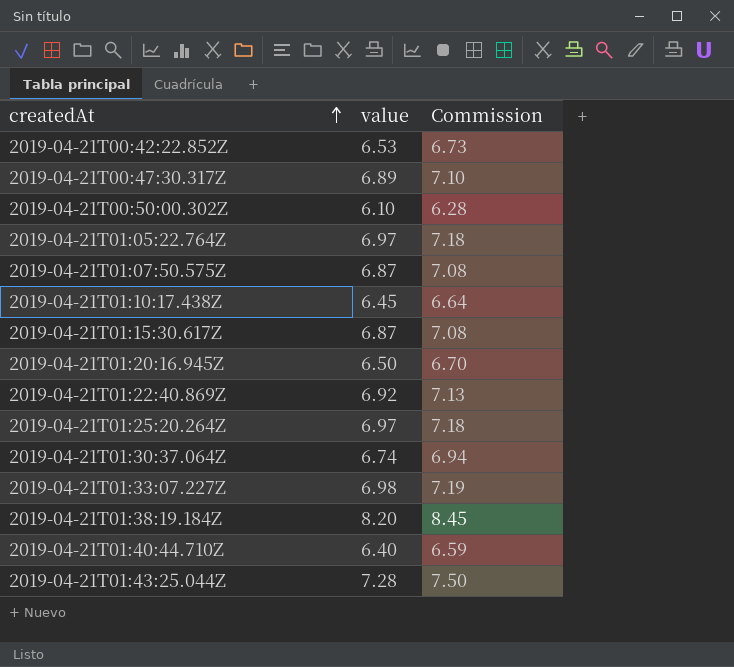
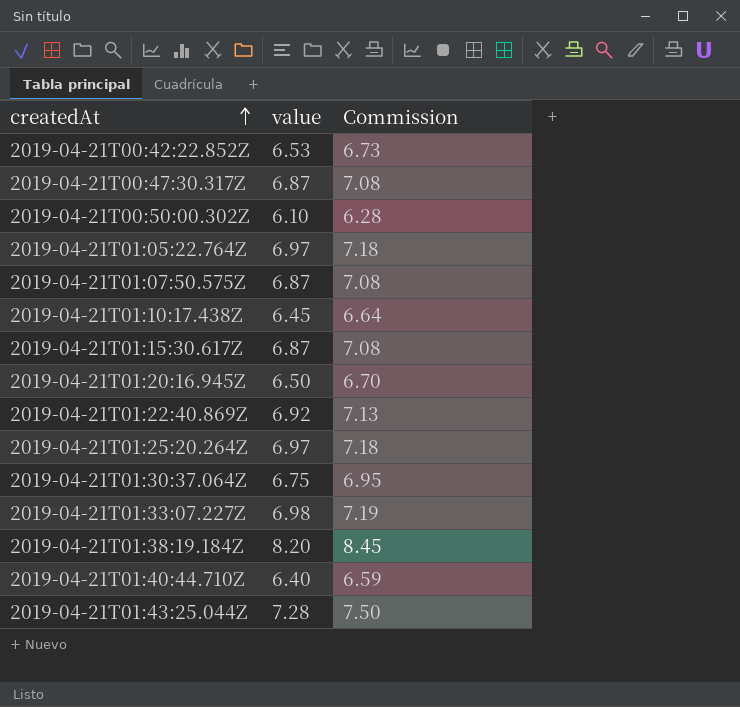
2019-04-21T00:47:30.317Z | value: 6.89 -> 6.87
2019-04-21T00:47:30.317Z | Commission: 7.10 -> 7.08
2019-04-21T01:30:37.064Z | value: 6.74 -> 6.75
2019-04-21T01:30:37.064Z | Commission: 6.94 -> 6.95

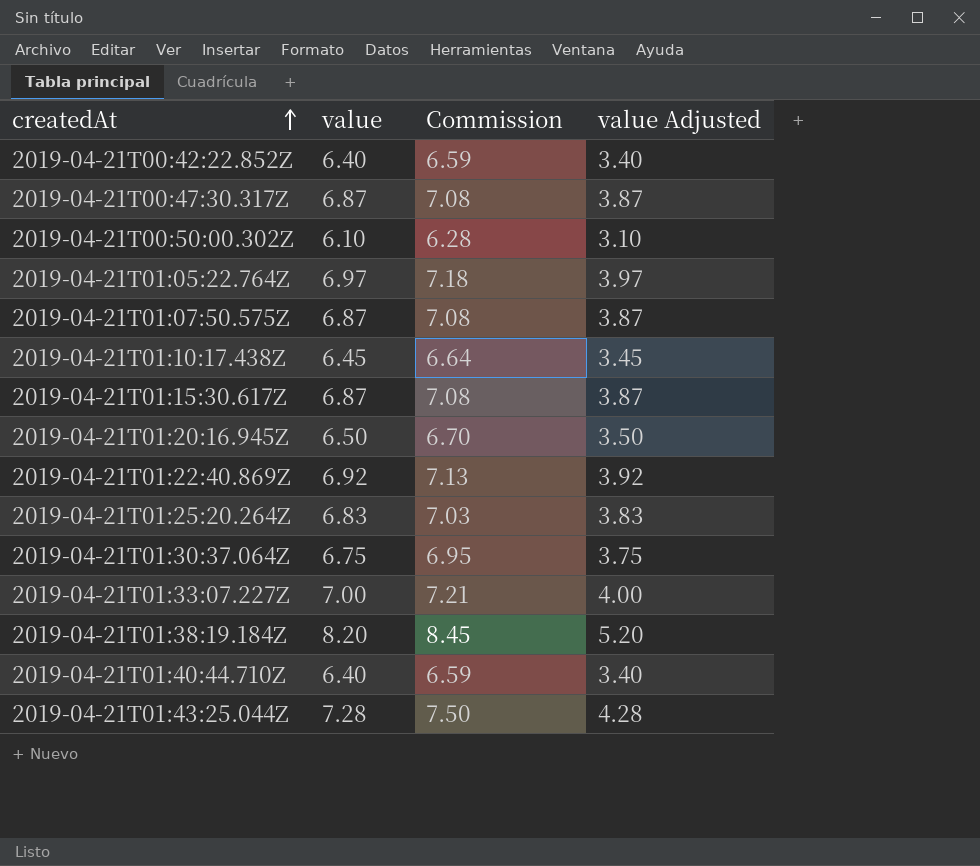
column value Adjusted | formula: none -> [value] - 3
2019-04-21T00:42:22.852Z | value: 6.53 -> 6.40
2019-04-21T00:42:22.852Z | Commission: 6.73 -> 6.59
2019-04-21T01:25:20.264Z | value: 6.97 -> 6.83
2019-04-21T01:25:20.264Z | Commission: 7.18 -> 7.03
2019-04-21T01:33:07.227Z | value: 6.98 -> 7.00
2019-04-21T01:33:07.227Z | Commission: 7.19 -> 7.21

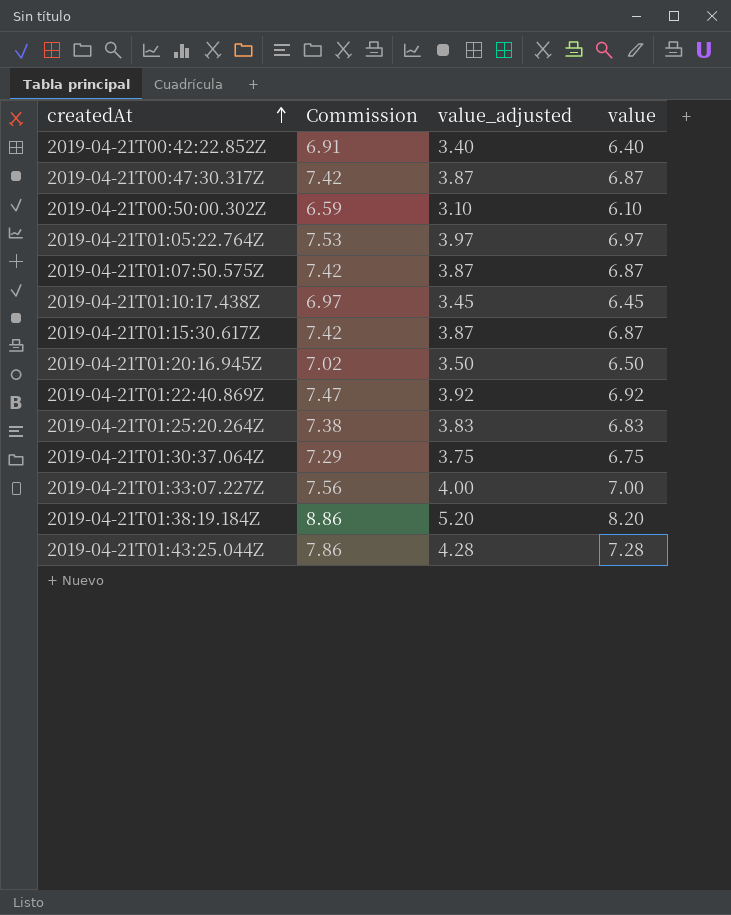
column Commission | formula: [value] * 1.03 -> [value] * 1.08
column name: value Adjusted -> value_adjusted
column value | position: 2 -> 4
row 2019-04-21T01:40:44.710Z: 6.40 | 6.59 | 3.40 -> none

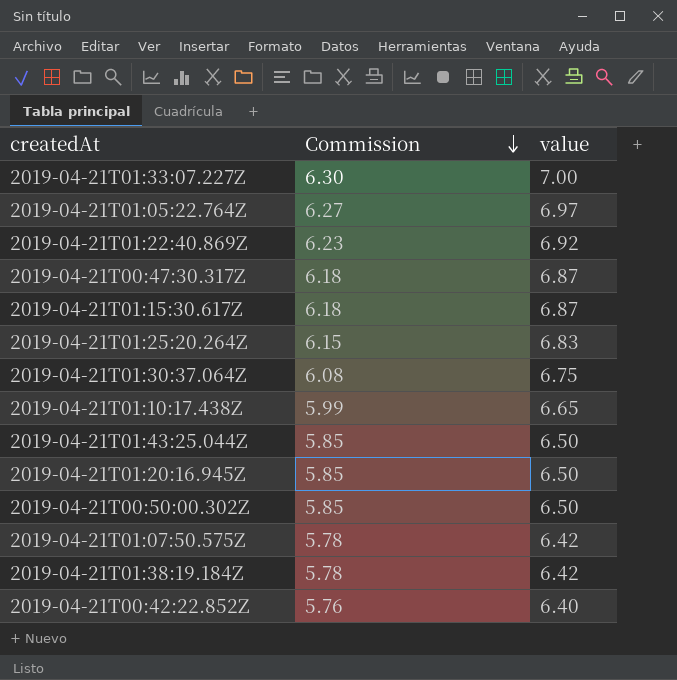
row order: createdAt ascending -> Commission descending
column value_adjusted | formula: [value] - 3 -> none
column Commission | formula: [value] * 1.08 -> [value] * 0.9
2019-04-21T01:10:17.438Z | value: 6.45 -> 6.65
2019-04-21T01:43:25.044Z | value: 7.28 -> 6.50
2019-04-21T00:50:00.302Z | value: 6.10 -> 6.50
2019-04-21T01:07:50.575Z | value: 6.87 -> 6.42
2019-04-21T01:38:19.184Z | value: 8.20 -> 6.42

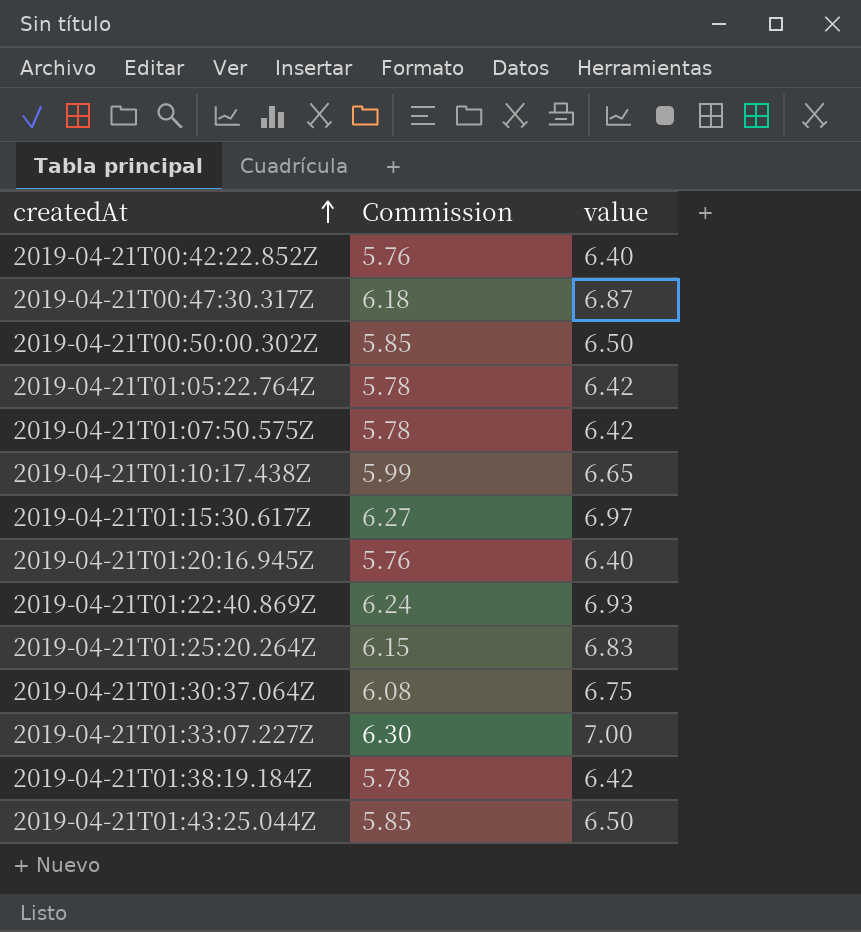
row order: Commission descending -> createdAt ascending
2019-04-21T01:05:22.764Z | Commission: 6.27 -> 5.78
2019-04-21T01:05:22.764Z | value: 6.97 -> 6.42
2019-04-21T01:15:30.617Z | Commission: 6.18 -> 6.27
2019-04-21T01:15:30.617Z | value: 6.87 -> 6.97
2019-04-21T01:20:16.945Z | Commission: 5.85 -> 5.76
2019-04-21T01:20:16.945Z | value: 6.50 -> 6.40
2019-04-21T01:22:40.869Z | Commission: 6.23 -> 6.24
2019-04-21T01:22:40.869Z | value: 6.92 -> 6.93

